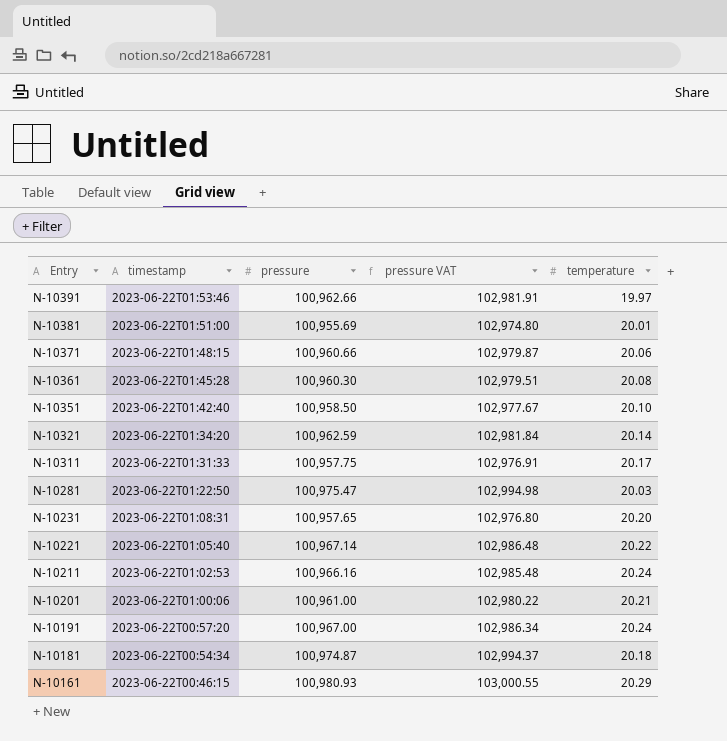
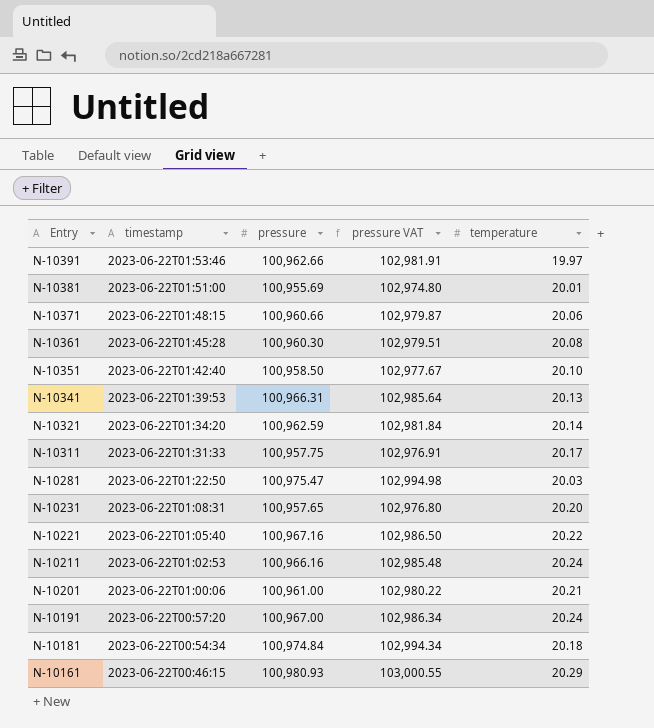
row N-10341: none -> 2023-06-22T01:39:53 | 100,966.31 | 102,985.64 | 20.13
N-10221 | pressure: 100,967.14 -> 100,967.16
N-10221 | pressure VAT: 102,986.48 -> 102,986.50
N-10181 | pressure: 100,974.87 -> 100,974.84
N-10181 | pressure VAT: 102,994.37 -> 102,994.34

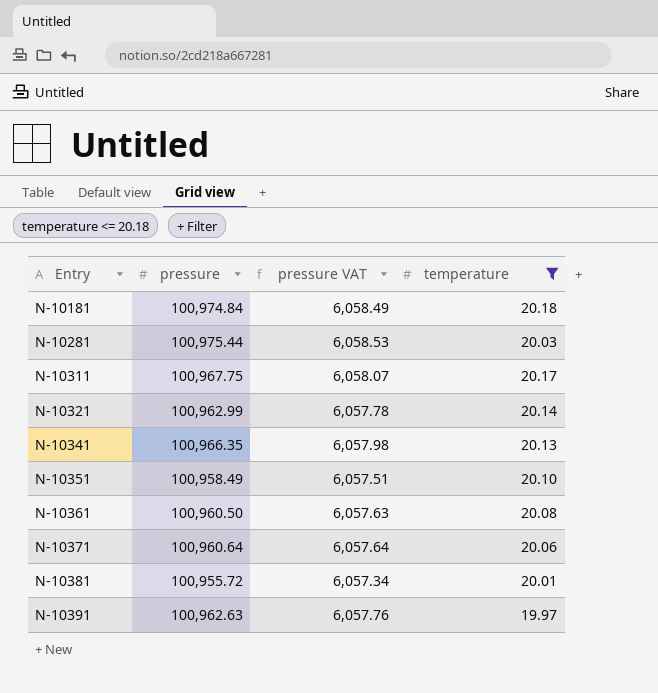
filter: none -> temperature <= 20.18
row order: Entry descending -> Entry ascending
column timestamp | position: 2 -> none
column pressure VAT | formula: [pressure] * 1.02 -> [pressure] * 0.06
N-10281 | pressure: 100,975.47 -> 100,975.44
N-10311 | pressure: 100,957.75 -> 100,967.75
N-10321 | pressure: 100,962.59 -> 100,962.99
N-10341 | pressure: 100,966.31 -> 100,966.35
N-10351 | pressure: 100,958.50 -> 100,958.49
N-10361 | pressure: 100,960.30 -> 100,960.50
N-10371 | pressure: 100,960.66 -> 100,960.64
N-10381 | pressure: 100,955.69 -> 100,955.72
N-10391 | pressure: 100,962.66 -> 100,962.63

